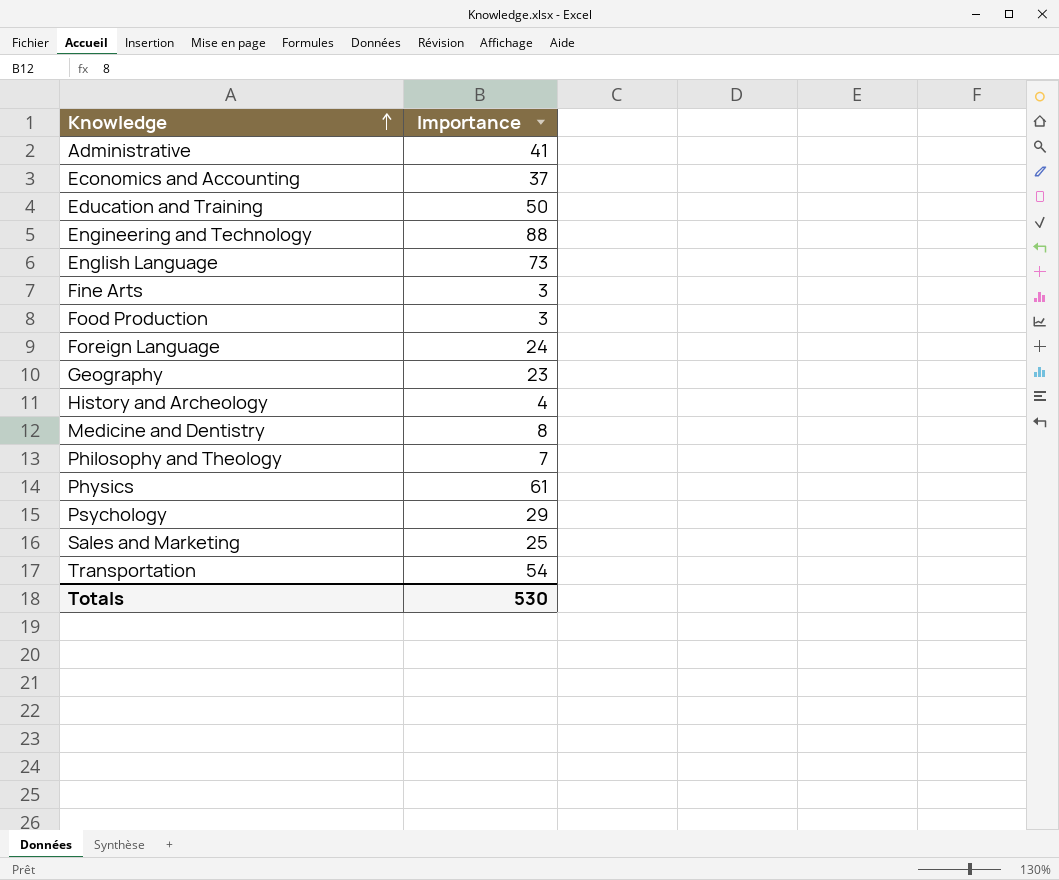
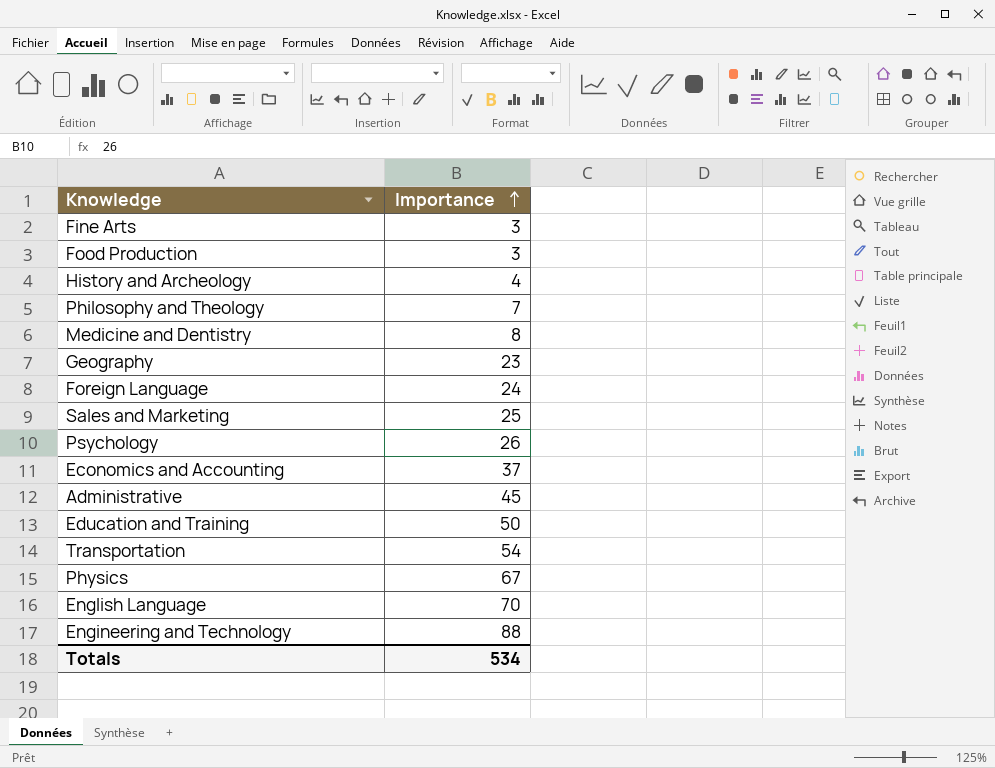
row order: Knowledge ascending -> Importance ascending
Psychology | Importance: 29 -> 26
Administrative | Importance: 41 -> 45
Physics | Importance: 61 -> 67
English Language | Importance: 73 -> 70
Totals | Importance: 530 -> 534

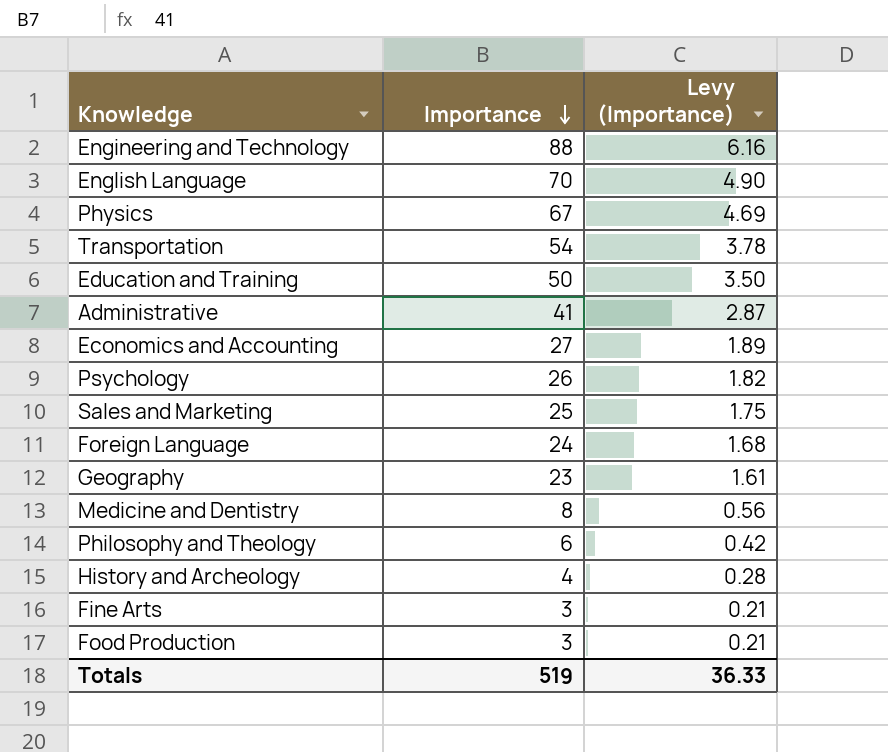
row order: Importance ascending -> Importance descending
column Levy (Importance) | formula: none -> [Importance] * 0.07
Administrative | Importance: 45 -> 41
Economics and Accounting | Importance: 37 -> 27
Philosophy and Theology | Importance: 7 -> 6
Totals | Importance: 534 -> 519

